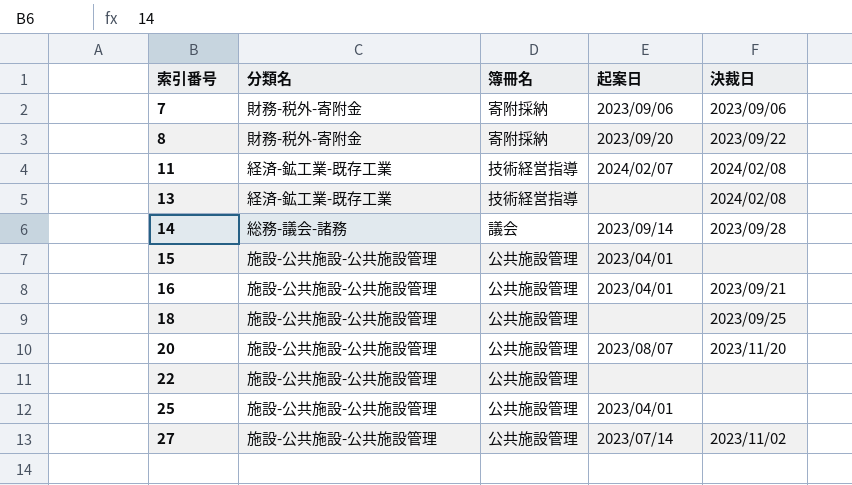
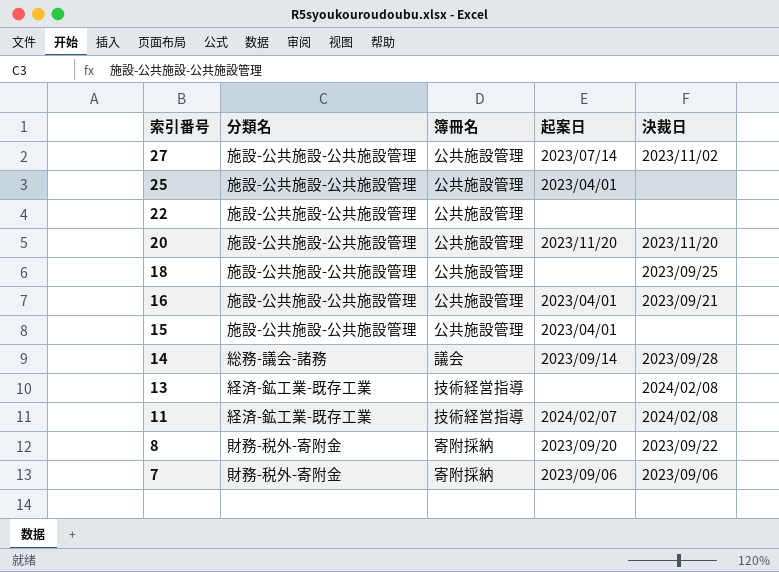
row order: 索引番号 ascending -> 索引番号 descending
20 | 起案日: 2023/08/07 -> 2023/11/20

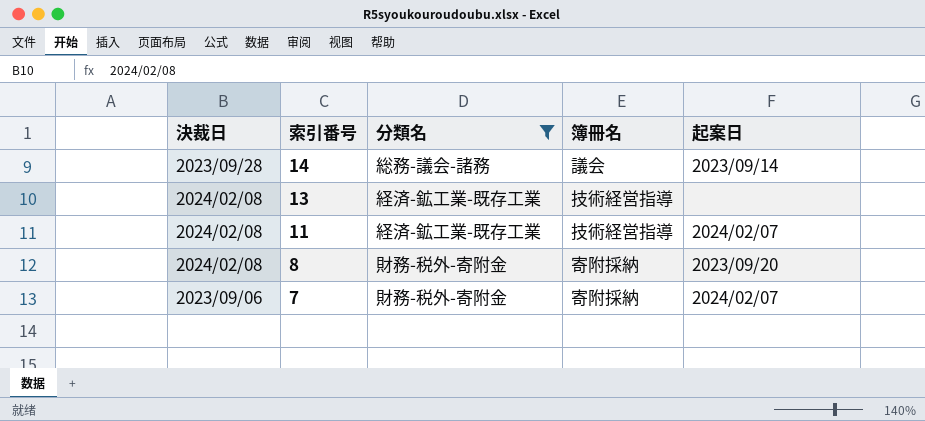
filter: none -> 分類名 != 施設-公共施設-公共施設管理
column 決裁日 | position: 5 -> 1
8 | 決裁日: 2023/09/22 -> 2024/02/08
7 | 起案日: 2023/09/06 -> 2024/02/07

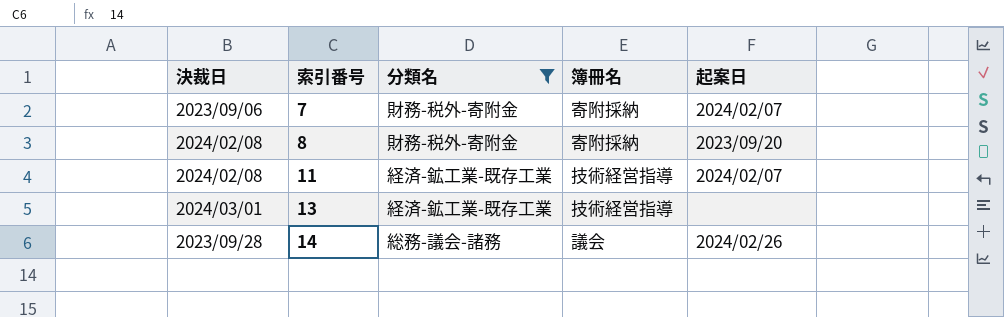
row order: 索引番号 descending -> 索引番号 ascending
13 | 決裁日: 2024/02/08 -> 2024/03/01
14 | 起案日: 2023/09/14 -> 2024/02/26

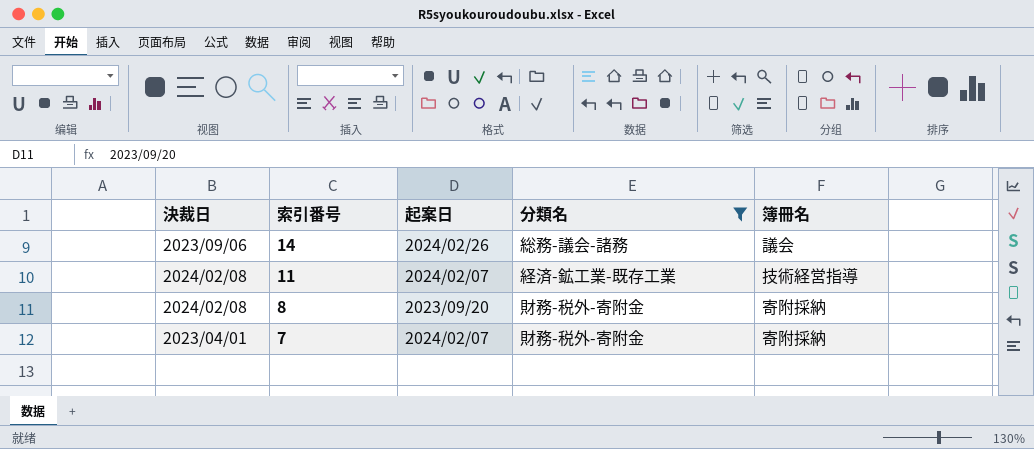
row order: 索引番号 ascending -> 索引番号 descending
column 起案日 | position: 5 -> 3
row 13: 2024/03/01 | 経済-鉱工業-既存工業 | 技術経営指導 | none -> none
14 | 決裁日: 2023/09/28 -> 2023/09/06
7 | 決裁日: 2023/09/06 -> 2023/04/01

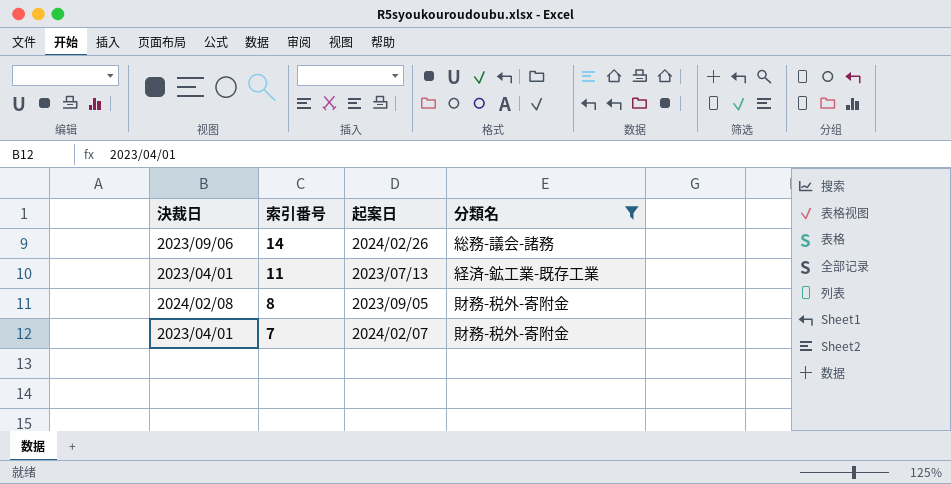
column 簿冊名 | position: 5 -> none
11 | 決裁日: 2024/02/08 -> 2023/04/01
11 | 起案日: 2024/02/07 -> 2023/07/13
8 | 起案日: 2023/09/20 -> 2023/09/05

